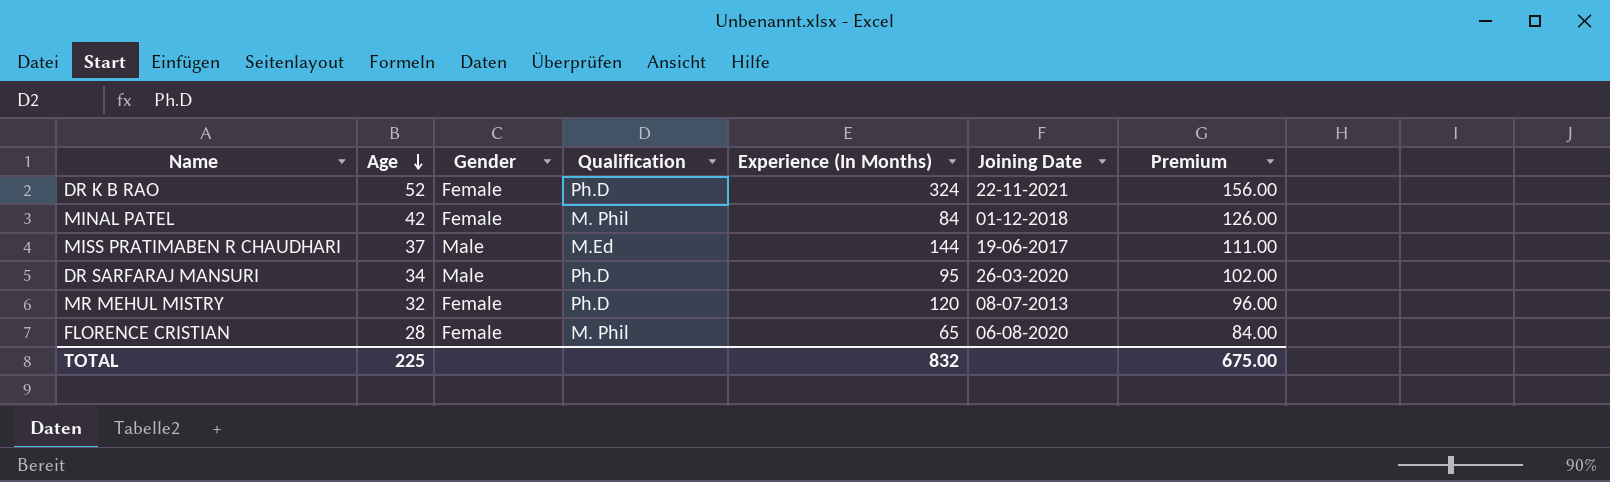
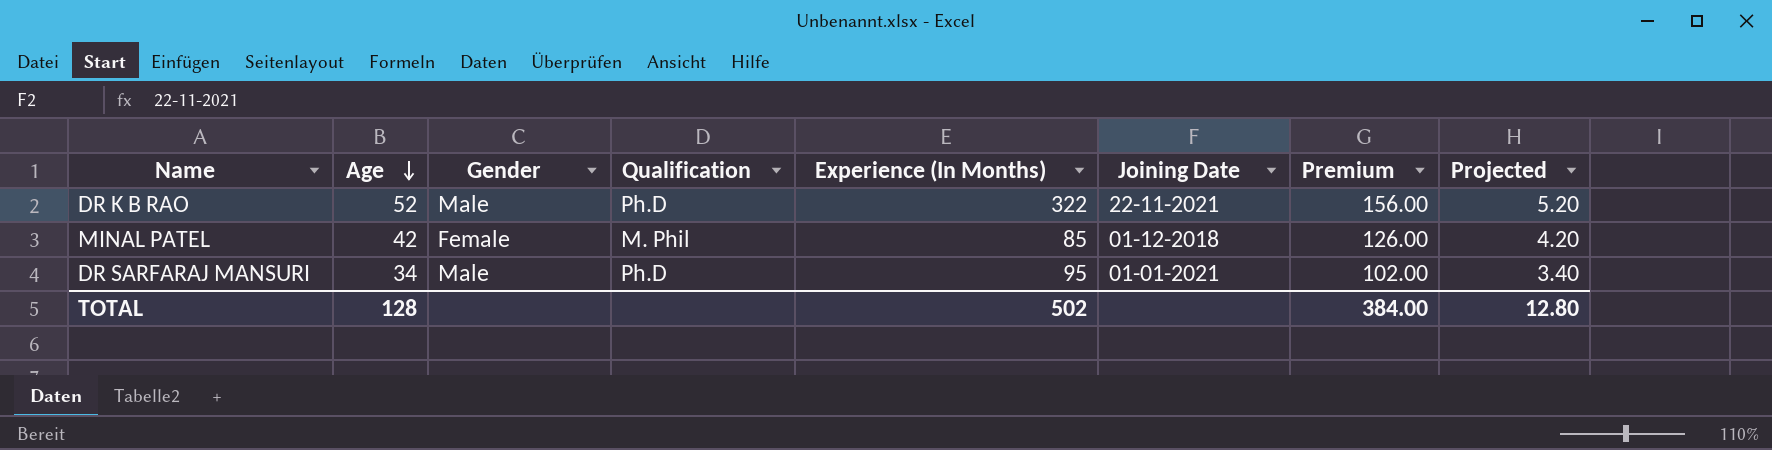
column Projected | formula: none -> [Age] * 0.1
row MISS PRATIMABEN R CHAUDHARI: 37 | Male | M.Ed | 144 | 19-06-2017 | 111.00 -> none
row MR MEHUL MISTRY: 32 | Female | Ph.D | 120 | 08-07-2013 | 96.00 -> none
row FLORENCE CRISTIAN: 28 | Female | M. Phil | 65 | 06-08-2020 | 84.00 -> none
DR K B RAO | Gender: Female -> Male
DR K B RAO | Experience (In Months): 324 -> 322
MINAL PATEL | Experience (In Months): 84 -> 85
DR SARFARAJ MANSURI | Joining Date: 26-03-2020 -> 01-01-2021
TOTAL | Age: 225 -> 128
TOTAL | Experience (In Months): 832 -> 502
TOTAL | Premium: 675.00 -> 384.00

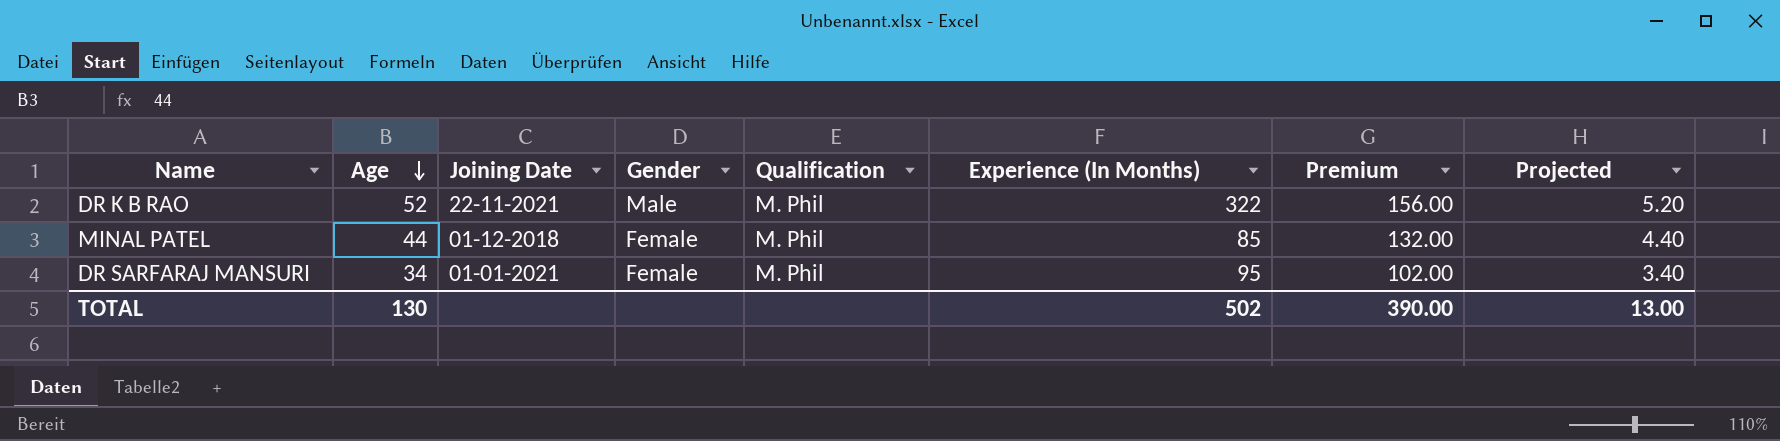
column Joining Date | position: 6 -> 3
DR K B RAO | Qualification: Ph.D -> M. Phil
MINAL PATEL | Age: 42 -> 44
MINAL PATEL | Premium: 126.00 -> 132.00
MINAL PATEL | Projected: 4.20 -> 4.40
DR SARFARAJ MANSURI | Gender: Male -> Female
DR SARFARAJ MANSURI | Qualification: Ph.D -> M. Phil
TOTAL | Age: 128 -> 130
TOTAL | Premium: 384.00 -> 390.00
TOTAL | Projected: 12.80 -> 13.00

